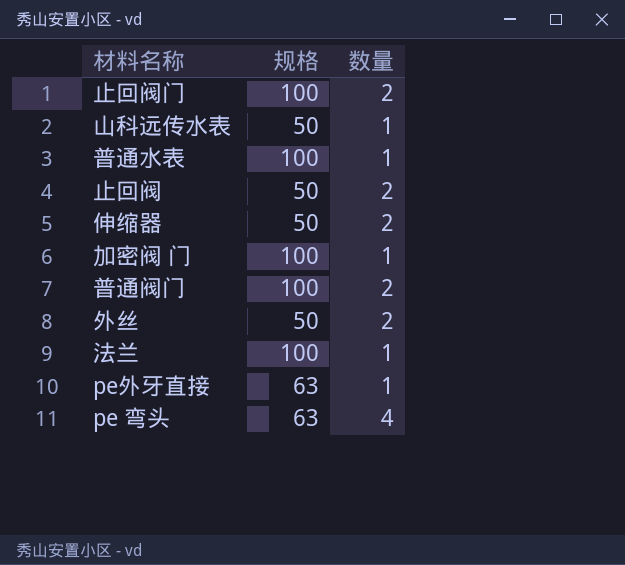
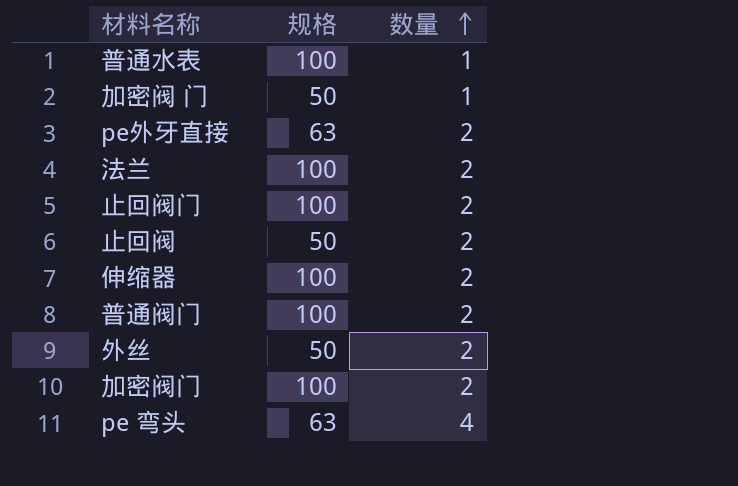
row order: none -> 数量 ascending
row 山科远传水表: 50 | 1 -> none
加密阀 门 | 规格: 100 -> 50
pe外牙直接 | 数量: 1 -> 2
法兰 | 数量: 1 -> 2
伸缩器 | 规格: 50 -> 100
row 加密阀门: none -> 100 | 2

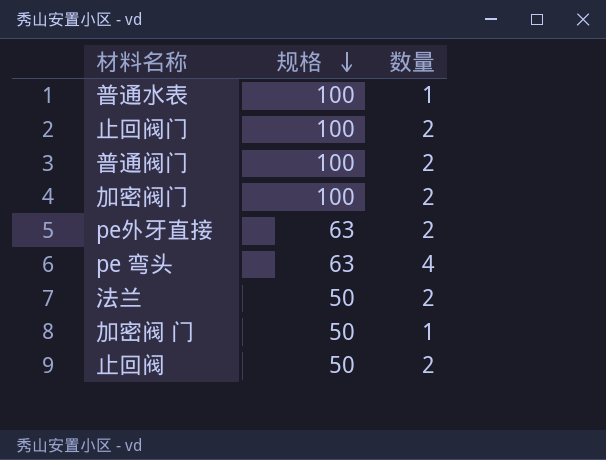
row order: 数量 ascending -> 规格 descending
row 伸缩器: 100 | 2 -> none
row 外丝: 50 | 2 -> none
法兰 | 规格: 100 -> 50

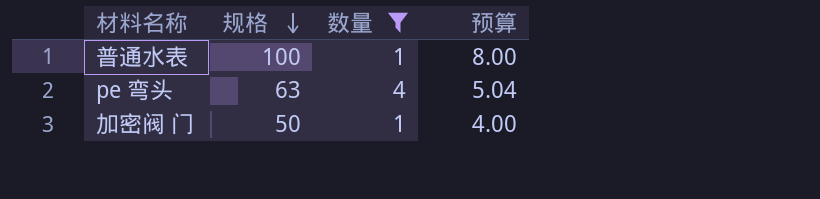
filter: none -> 数量 != 2
column 预算 | formula: none -> [规格] * 0.08

